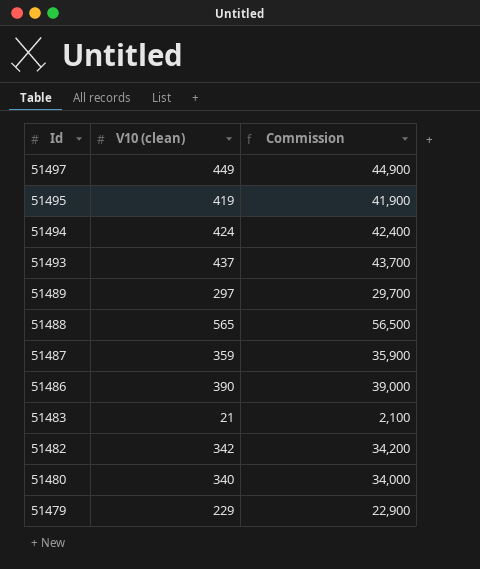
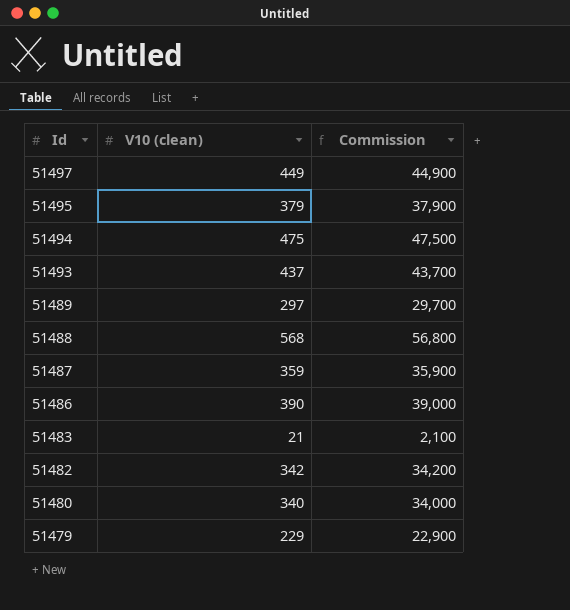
51495 | V10 (clean): 419 -> 379
51495 | Commission: 41,900 -> 37,900
51494 | V10 (clean): 424 -> 475
51494 | Commission: 42,400 -> 47,500
51488 | V10 (clean): 565 -> 568
51488 | Commission: 56,500 -> 56,800

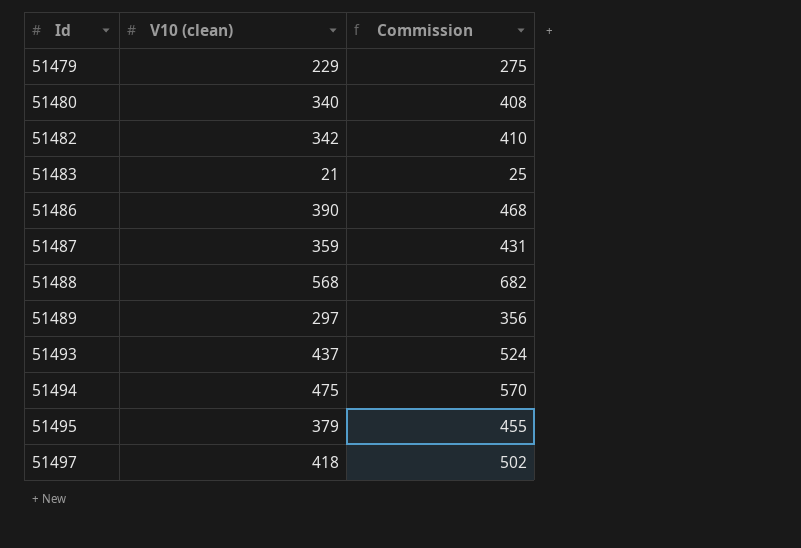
row order: Id descending -> Id ascending
column Commission | formula: [V10 (clean)] * 100 -> [V10 (clean)] * 1.2
51497 | V10 (clean): 449 -> 418

